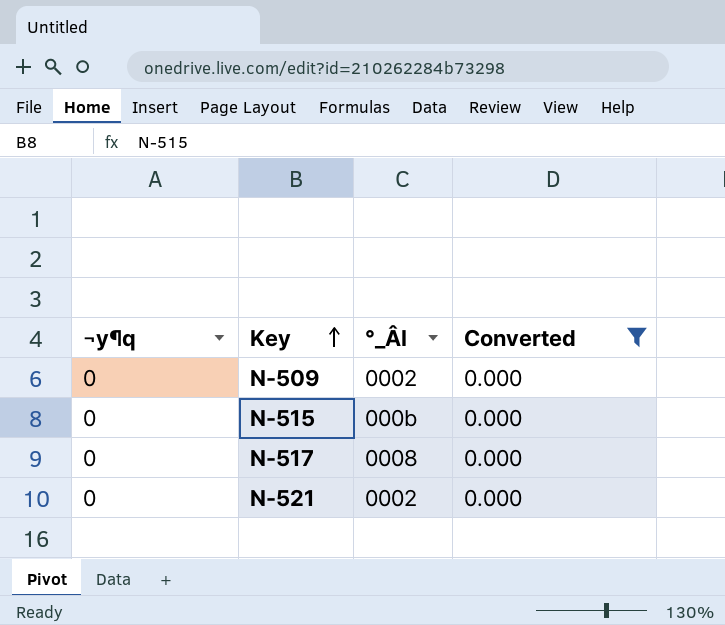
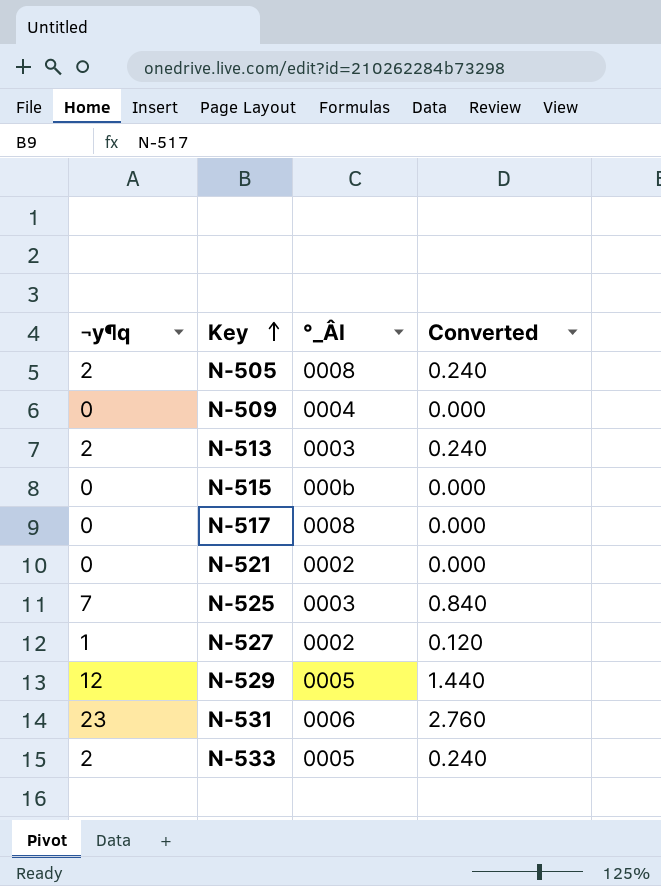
filter: Converted = 0.000 -> none
N-509 | °_ÂI: 0002 -> 0004

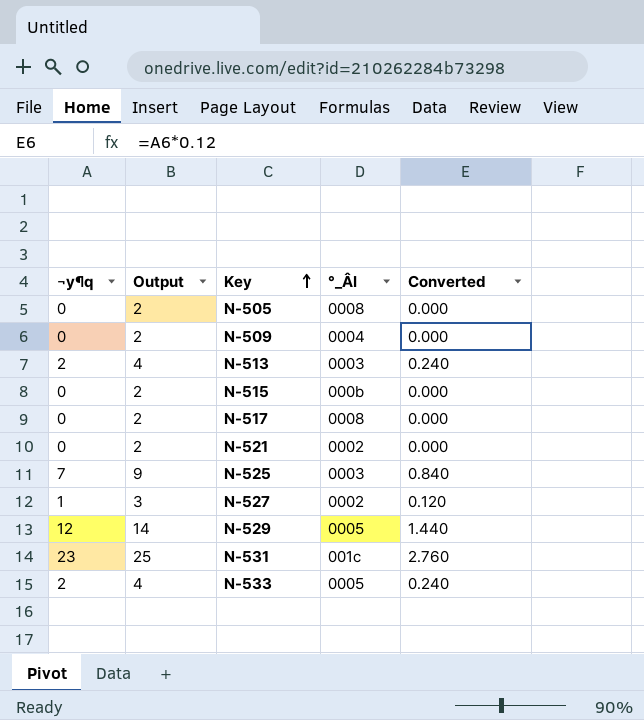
column Output | formula: none -> [¬y¶q] + 2
N-505 | ¬y¶q: 2 -> 0
N-505 | Converted: 0.240 -> 0.000
N-531 | °_ÂI: 0006 -> 001c

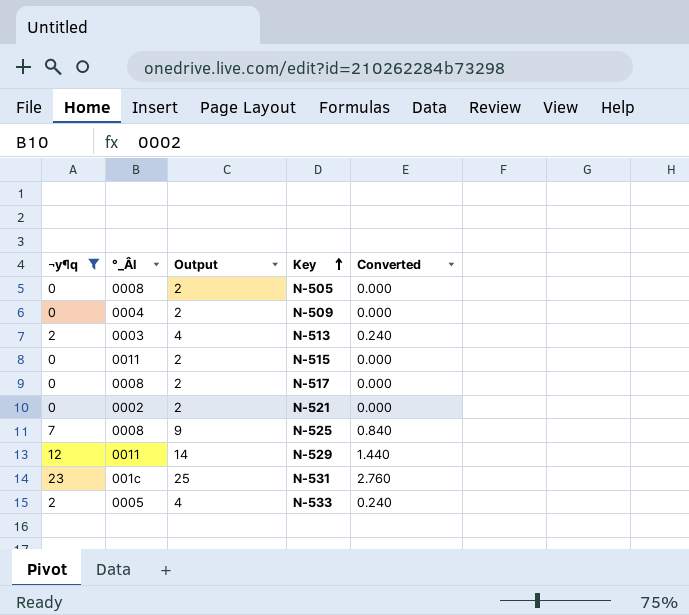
filter: none -> ¬y¶q != 1
column °_ÂI | position: 4 -> 2
N-515 | °_ÂI: 000b -> 0011
N-525 | °_ÂI: 0003 -> 0008
N-529 | °_ÂI: 0005 -> 0011

